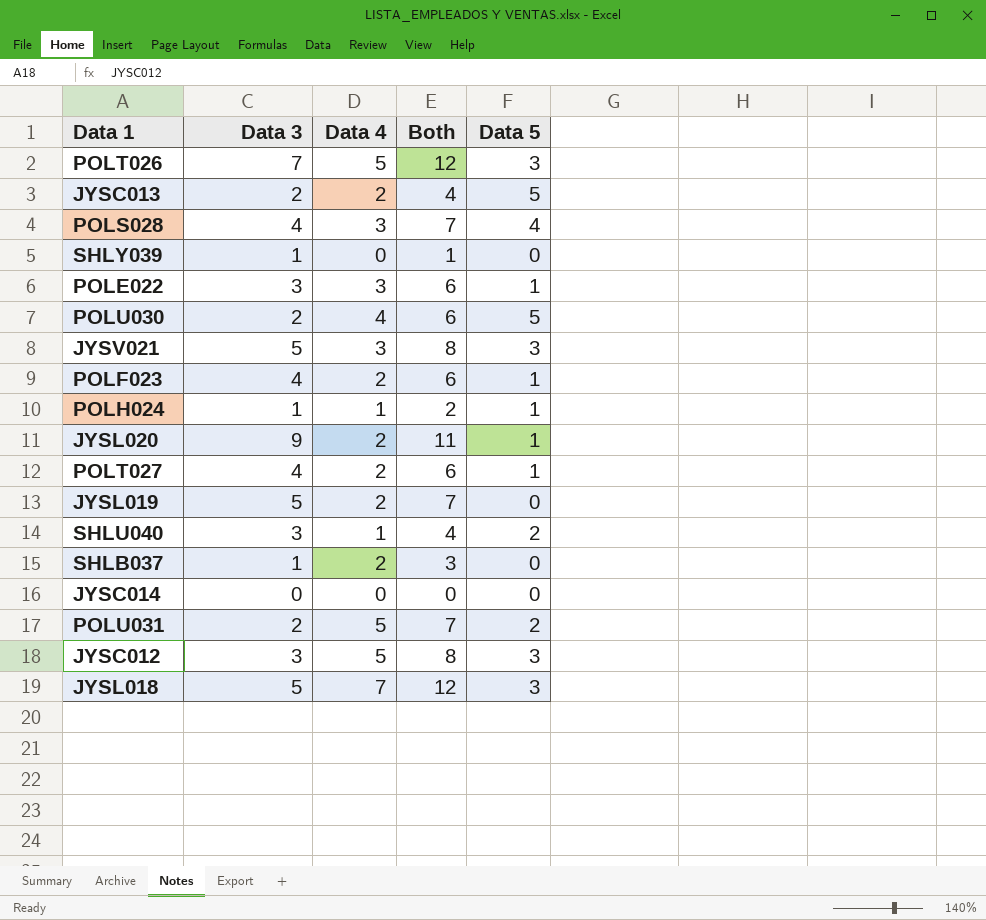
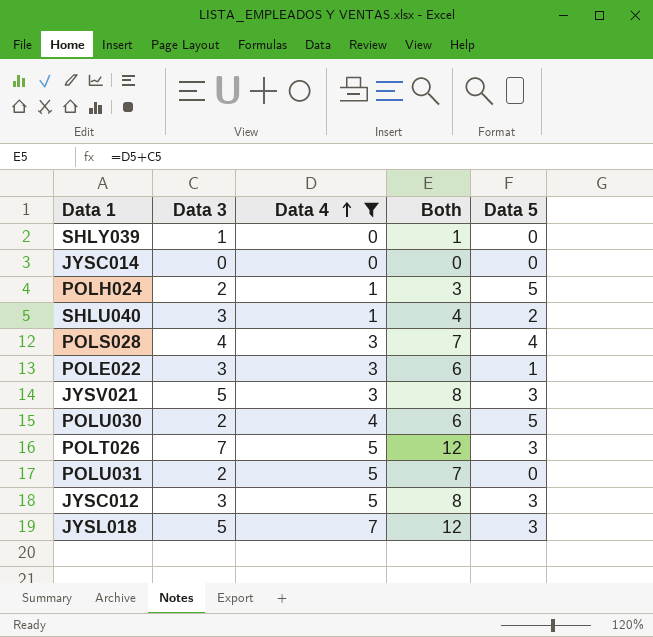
filter: none -> Data 4 != 2
row order: none -> Data 4 ascending
POLH024 | Data 3: 1 -> 2
POLH024 | Both: 2 -> 3
POLH024 | Data 5: 1 -> 5
POLU031 | Data 5: 2 -> 0

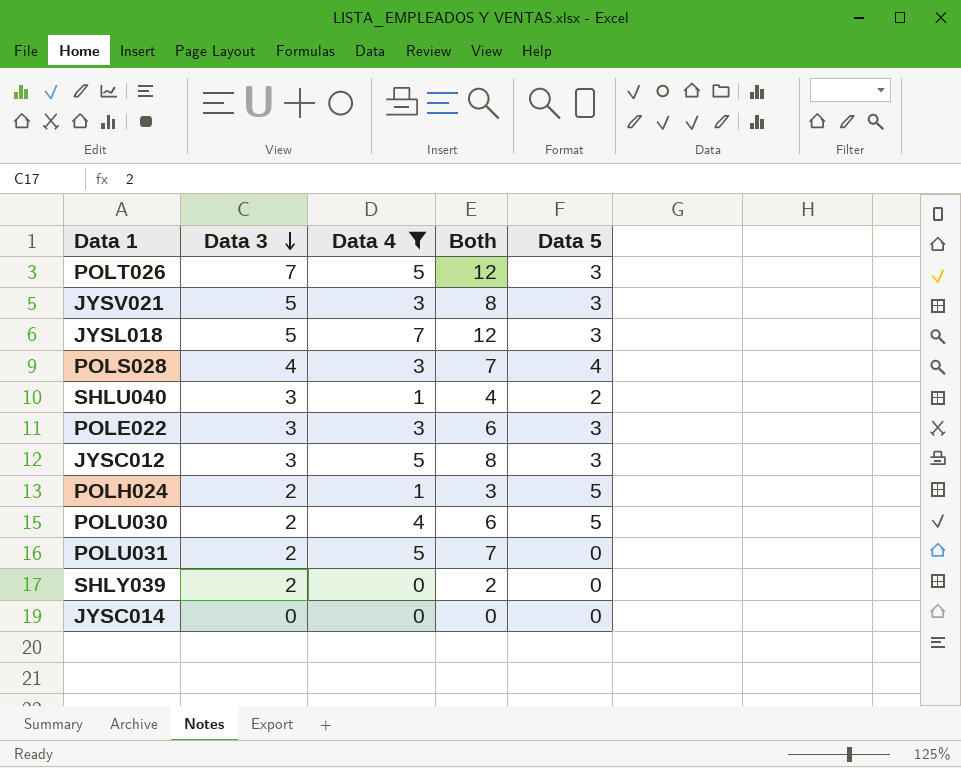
row order: Data 4 ascending -> Data 3 descending
POLE022 | Data 5: 1 -> 3
SHLY039 | Data 3: 1 -> 2
SHLY039 | Both: 1 -> 2

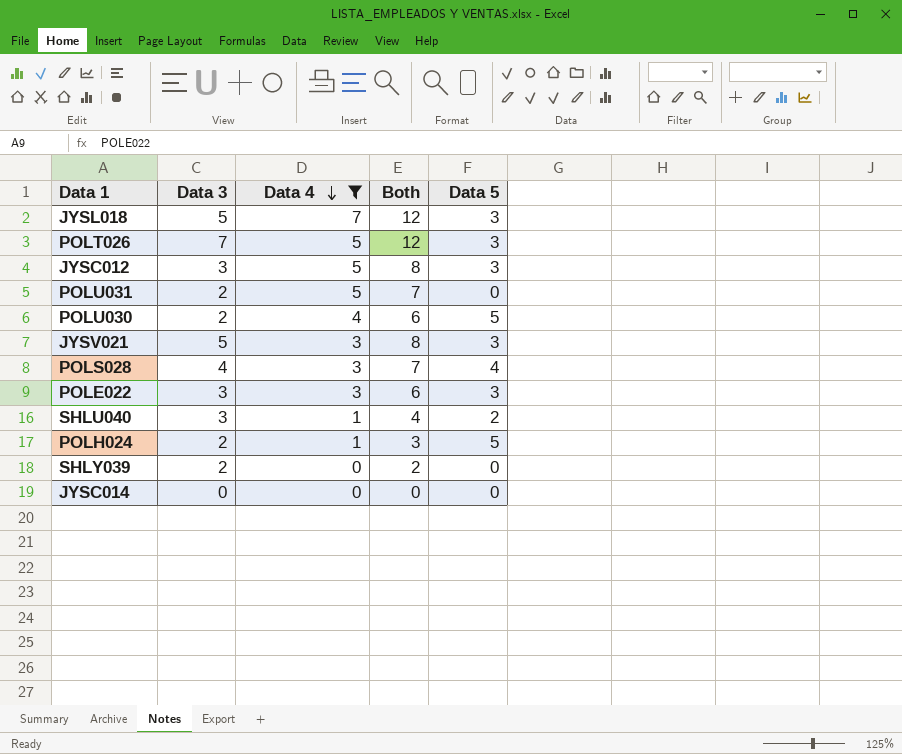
row order: Data 3 descending -> Data 4 descending

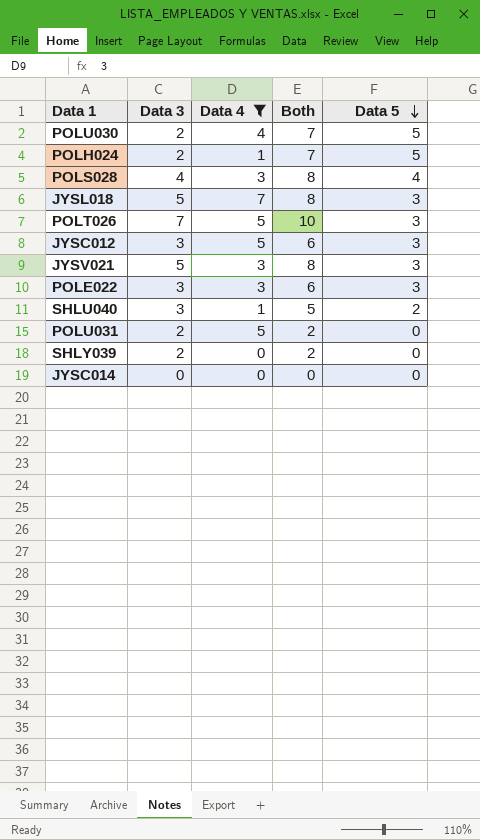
row order: Data 4 descending -> Data 5 descending
column Both | formula: [Data 3] + [Data 4] -> [Data 3] + [Data 5]

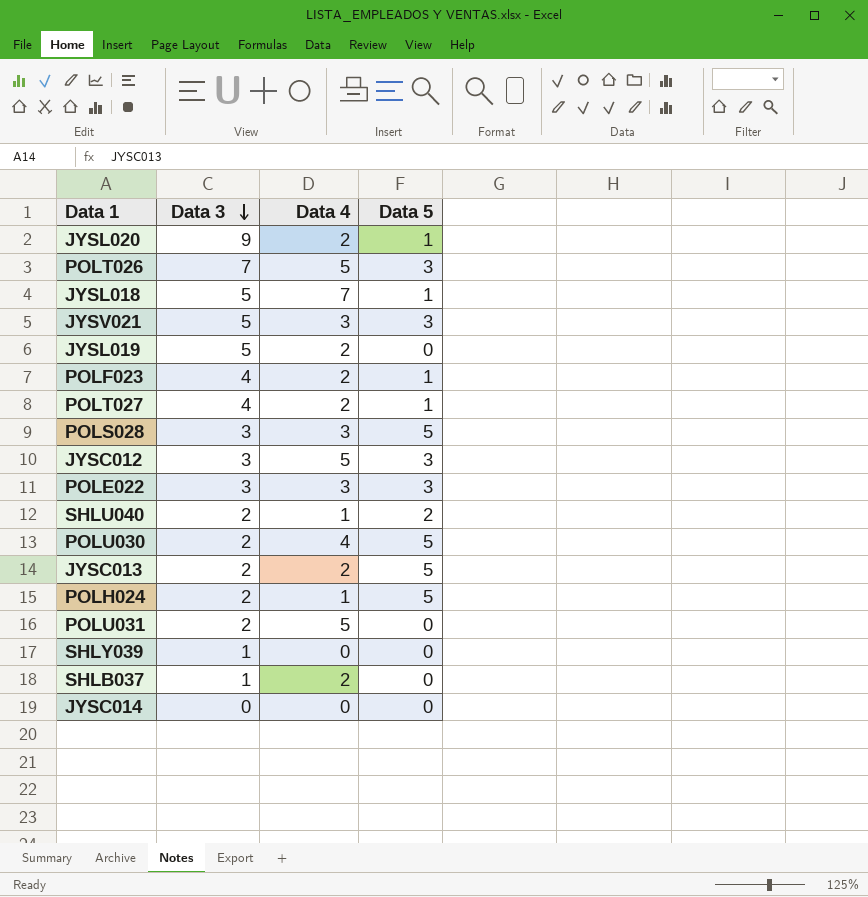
filter: Data 4 != 2 -> none
row order: Data 5 descending -> Data 3 descending
column Both | formula: [Data 3] + [Data 5] -> none
JYSL018 | Data 5: 3 -> 1
POLS028 | Data 3: 4 -> 3
POLS028 | Data 5: 4 -> 5
SHLU040 | Data 3: 3 -> 2
SHLY039 | Data 3: 2 -> 1

